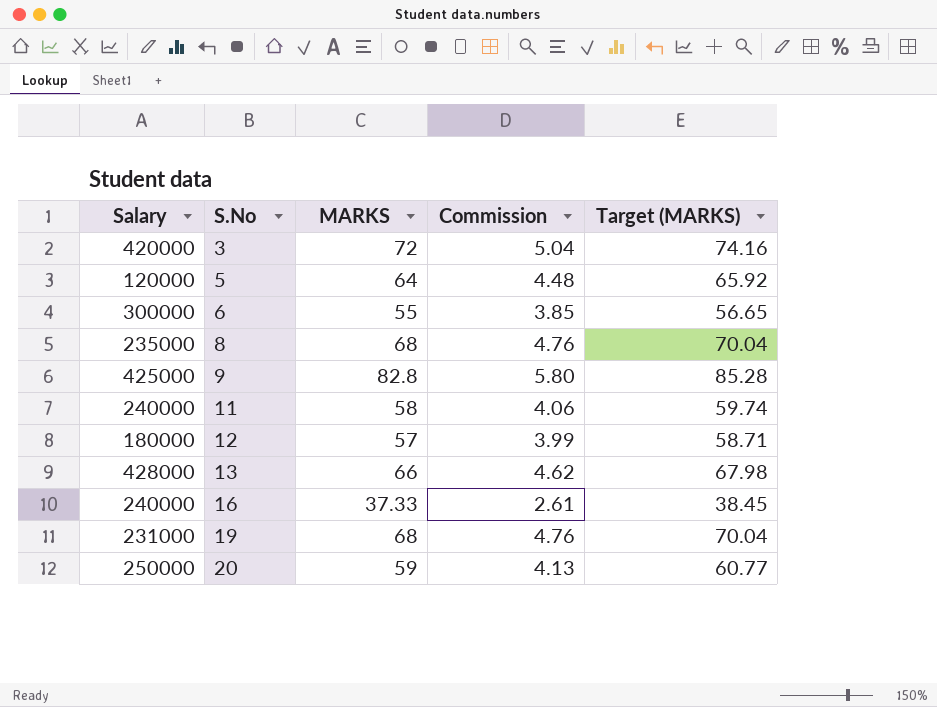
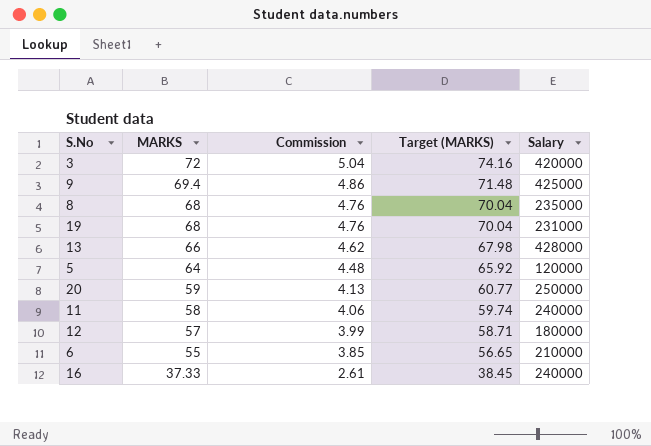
row order: S.No ascending -> MARKS descending
column Salary | position: 1 -> 5
9 | MARKS: 82.8 -> 69.4
9 | Commission: 5.80 -> 4.86
9 | Target (MARKS): 85.28 -> 71.48
6 | Salary: 300000 -> 210000

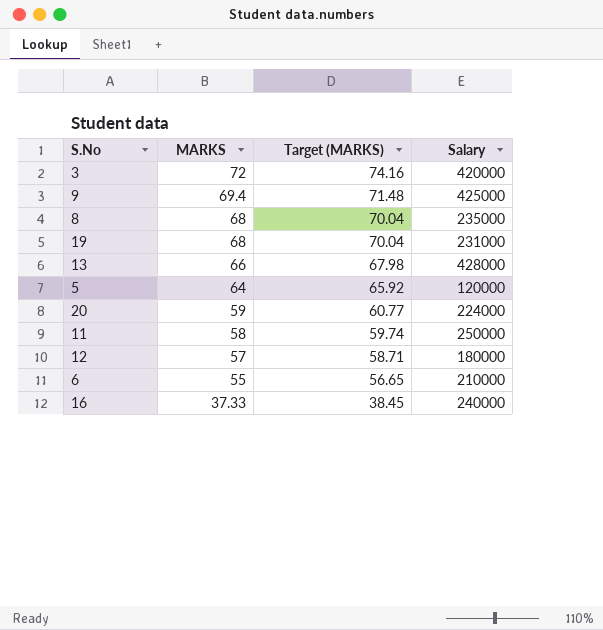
column Commission | formula: [MARKS] * 0.07 -> none
20 | Salary: 250000 -> 224000
11 | Salary: 240000 -> 250000

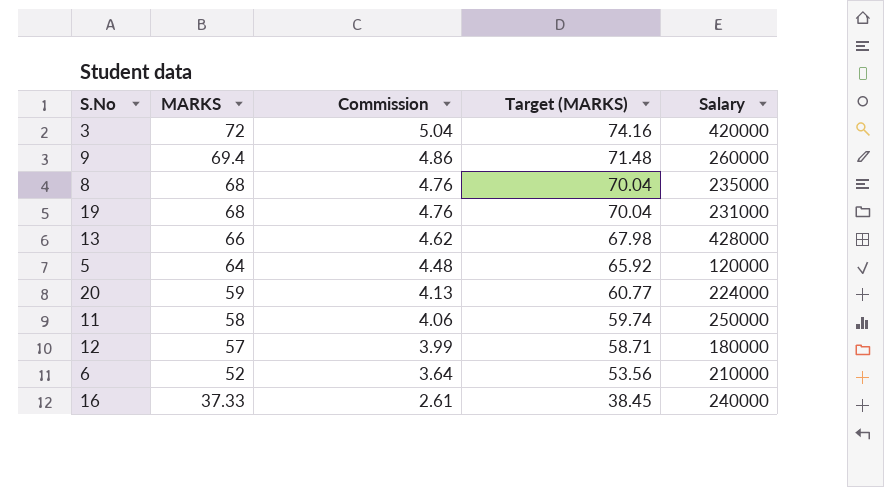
column Commission | formula: none -> [MARKS] * 0.07
9 | Salary: 425000 -> 260000
6 | MARKS: 55 -> 52
6 | Target (MARKS): 56.65 -> 53.56

